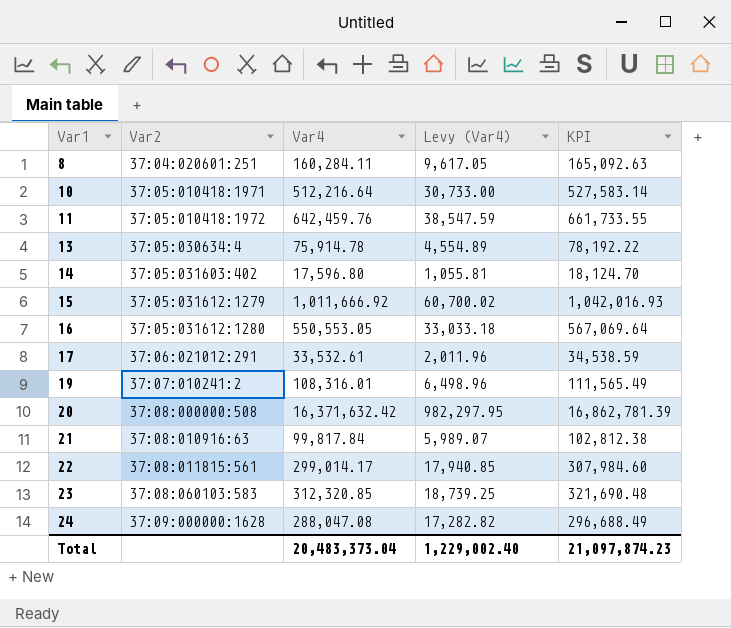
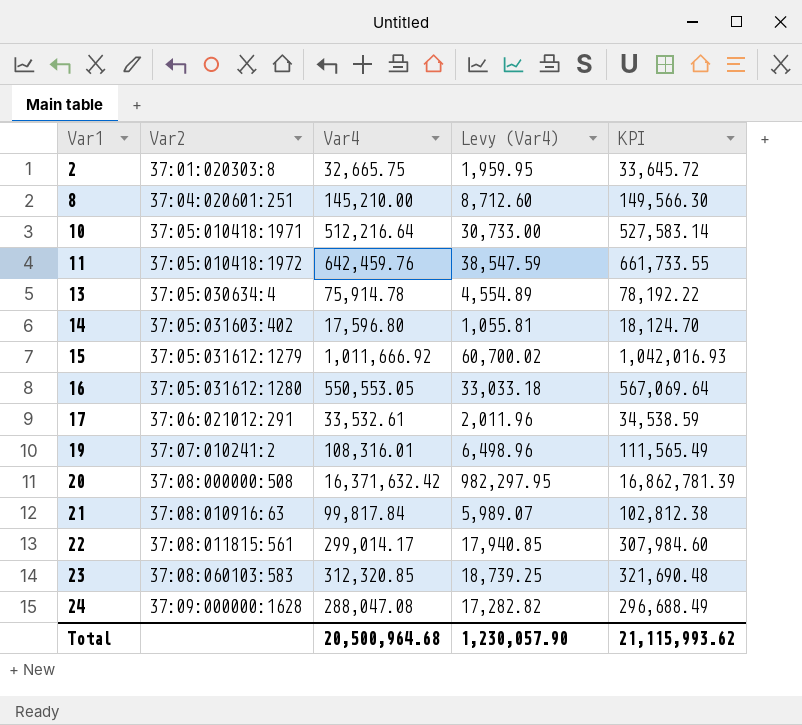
row 2: none -> 37:01:020303:8 | 32,665.75 | 1,959.95 | 33,645.72
8 | Var4: 160,284.11 -> 145,210.00
8 | Levy (Var4): 9,617.05 -> 8,712.60
8 | KPI: 165,092.63 -> 149,566.30
Total | Var4: 20,483,373.04 -> 20,500,964.68
Total | Levy (Var4): 1,229,002.40 -> 1,230,057.90
Total | KPI: 21,097,874.23 -> 21,115,993.62

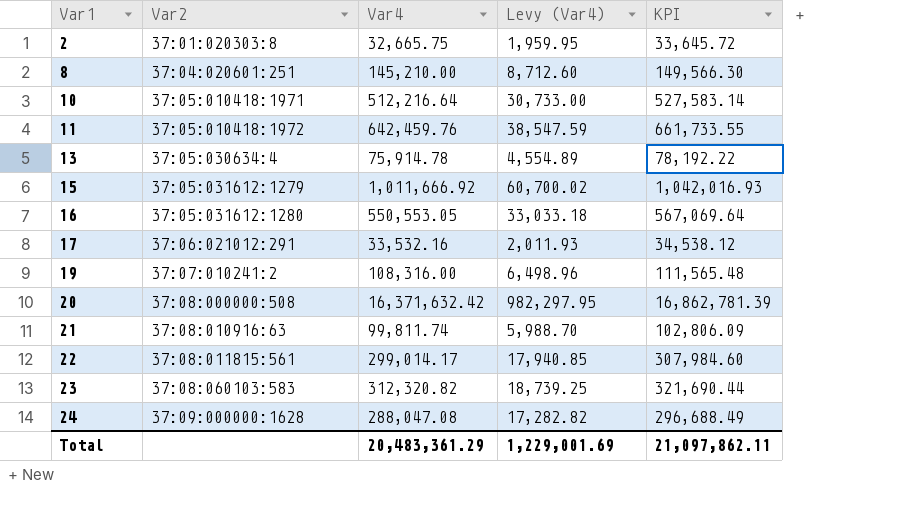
row 14: 37:05:031603:402 | 17,596.80 | 1,055.81 | 18,124.70 -> none
17 | Var4: 33,532.61 -> 33,532.16
17 | Levy (Var4): 2,011.96 -> 2,011.93
17 | KPI: 34,538.59 -> 34,538.12
19 | Var4: 108,316.01 -> 108,316.00
19 | KPI: 111,565.49 -> 111,565.48
21 | Var4: 99,817.84 -> 99,811.74
21 | Levy (Var4): 5,989.07 -> 5,988.70
21 | KPI: 102,812.38 -> 102,806.09
23 | Var4: 312,320.85 -> 312,320.82
23 | KPI: 321,690.48 -> 321,690.44
Total | Var4: 20,500,964.68 -> 20,483,361.29
Total | Levy (Var4): 1,230,057.90 -> 1,229,001.69
Total | KPI: 21,115,993.62 -> 21,097,862.11

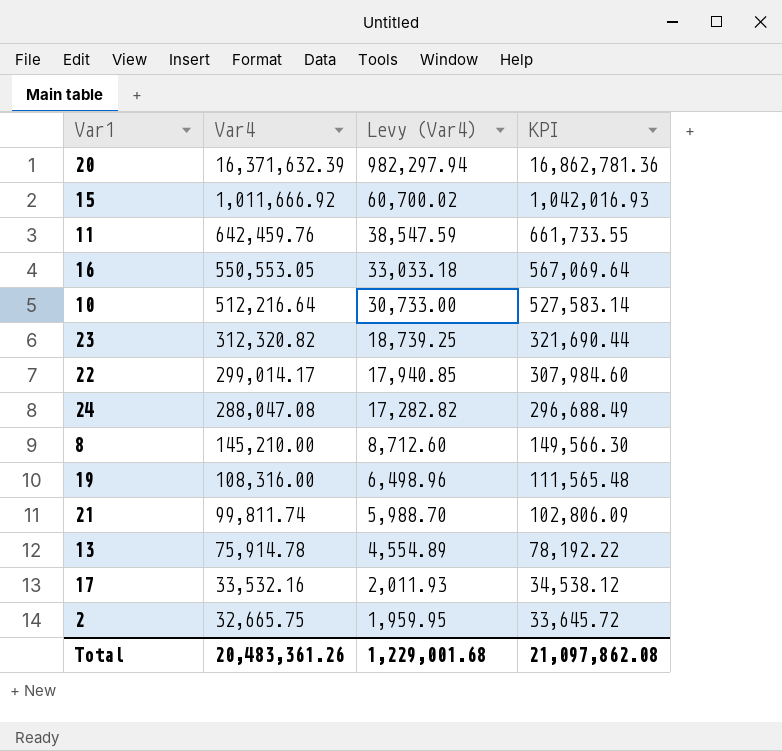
row order: Var1 ascending -> Var4 descending
column Var2 | position: 2 -> none
20 | Var4: 16,371,632.42 -> 16,371,632.39
20 | Levy (Var4): 982,297.95 -> 982,297.94
20 | KPI: 16,862,781.39 -> 16,862,781.36
Total | Var4: 20,483,361.29 -> 20,483,361.26
Total | Levy (Var4): 1,229,001.69 -> 1,229,001.68
Total | KPI: 21,097,862.11 -> 21,097,862.08

